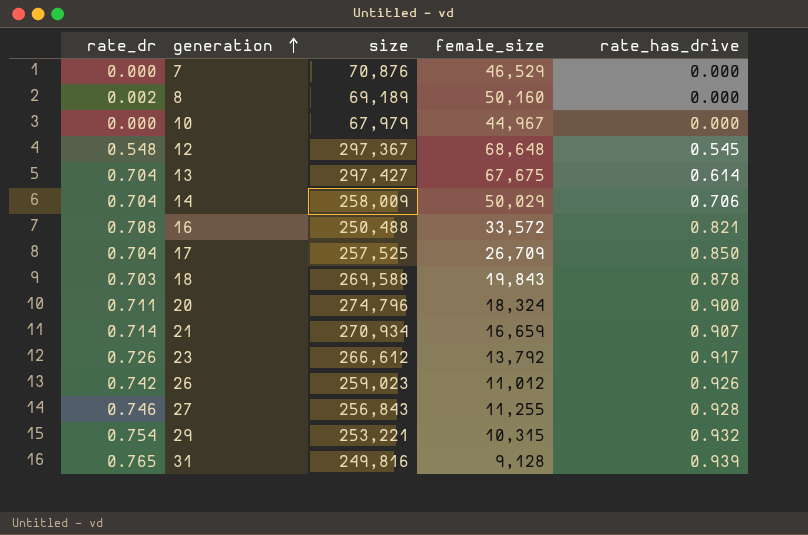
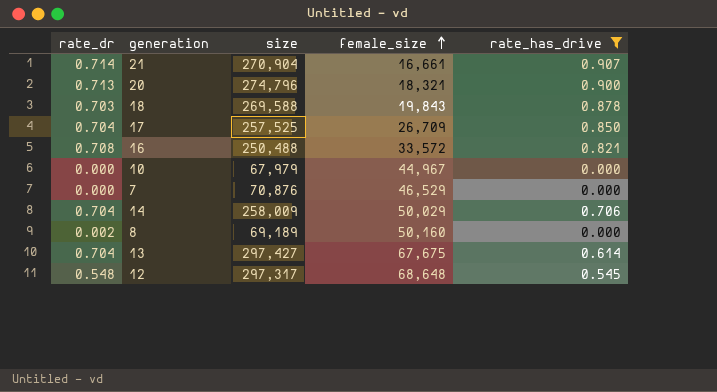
filter: none -> rate_has_drive <= 0.907
row order: generation ascending -> female_size ascending
21 | size: 270,934 -> 270,904
21 | female_size: 16,659 -> 16,661
20 | rate_dr: 0.711 -> 0.713
20 | female_size: 18,324 -> 18,321
12 | size: 297,367 -> 297,317

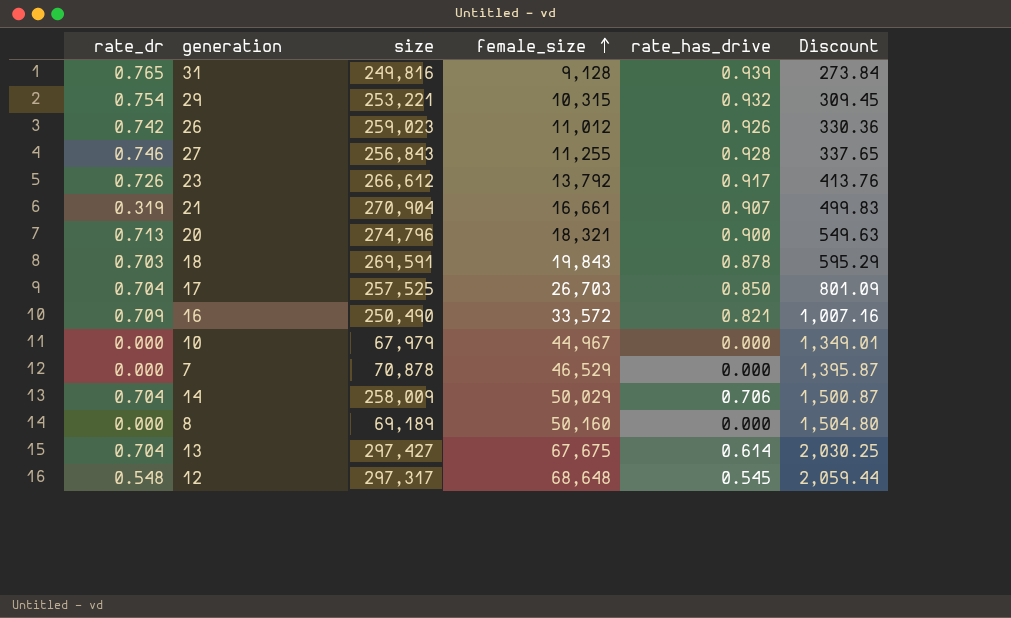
filter: rate_has_drive <= 0.907 -> none
column Discount | formula: none -> [female_size] * 0.03
21 | rate_dr: 0.714 -> 0.319
18 | size: 269,588 -> 269,591
17 | female_size: 26,709 -> 26,703
16 | rate_dr: 0.708 -> 0.709
16 | size: 250,488 -> 250,490
7 | size: 70,876 -> 70,878
8 | rate_dr: 0.002 -> 0.000

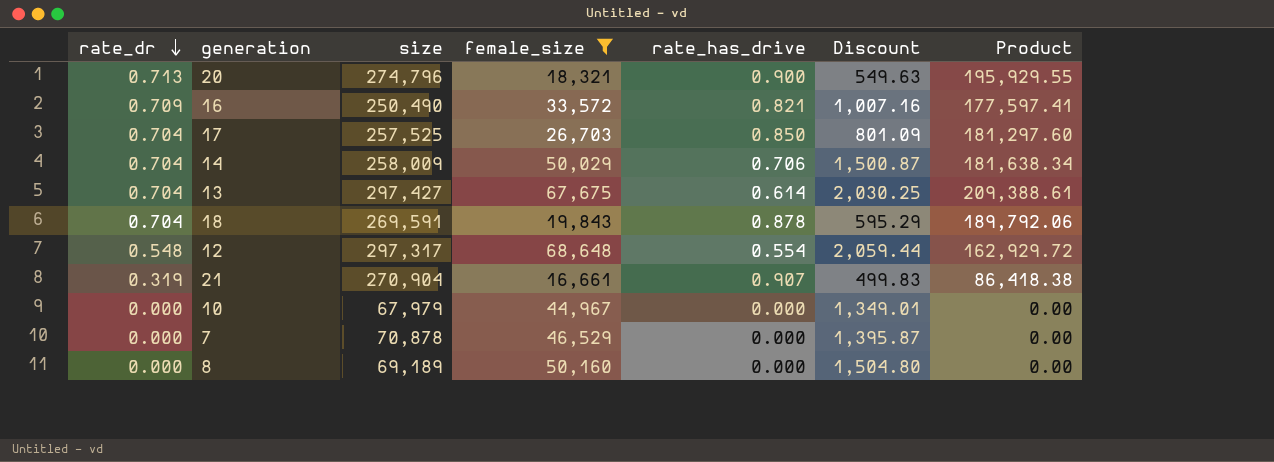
filter: none -> female_size >= 16,661
row order: female_size ascending -> rate_dr descending
column Product | formula: none -> [rate_dr] * [size]
18 | rate_dr: 0.703 -> 0.704
12 | rate_has_drive: 0.545 -> 0.554

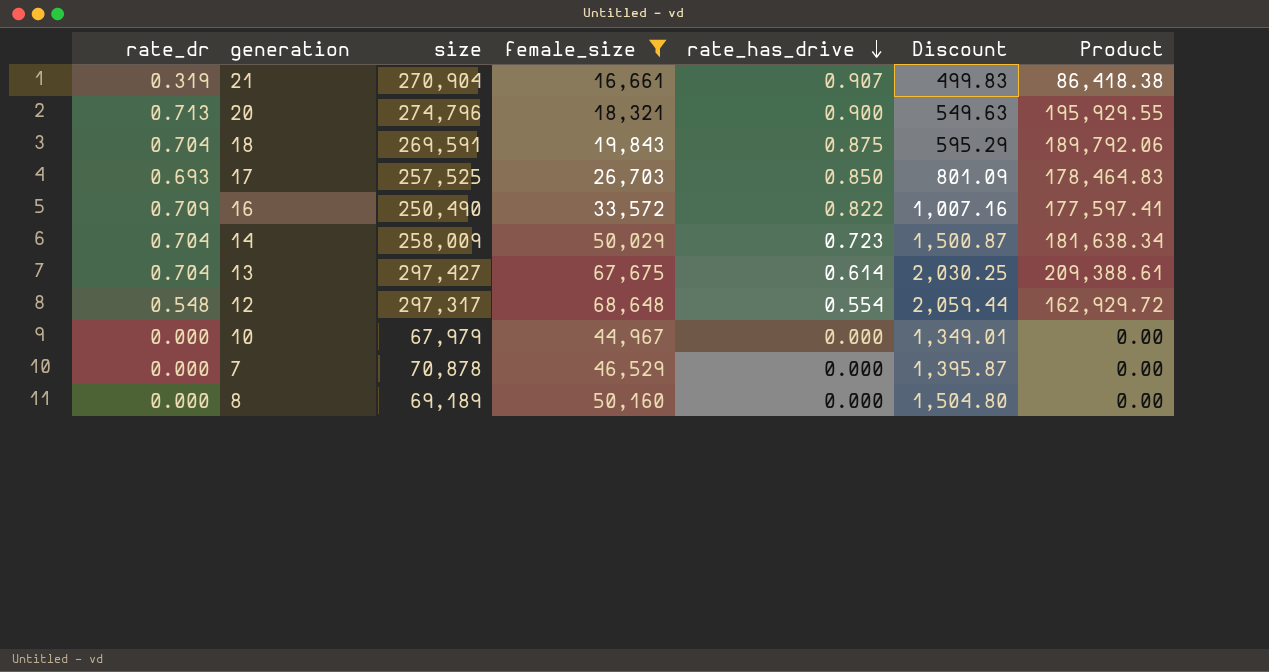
row order: rate_dr descending -> rate_has_drive descending
18 | rate_has_drive: 0.878 -> 0.875
17 | rate_dr: 0.704 -> 0.693
17 | Product: 181,297.60 -> 178,464.83
16 | rate_has_drive: 0.821 -> 0.822
14 | rate_has_drive: 0.706 -> 0.723

